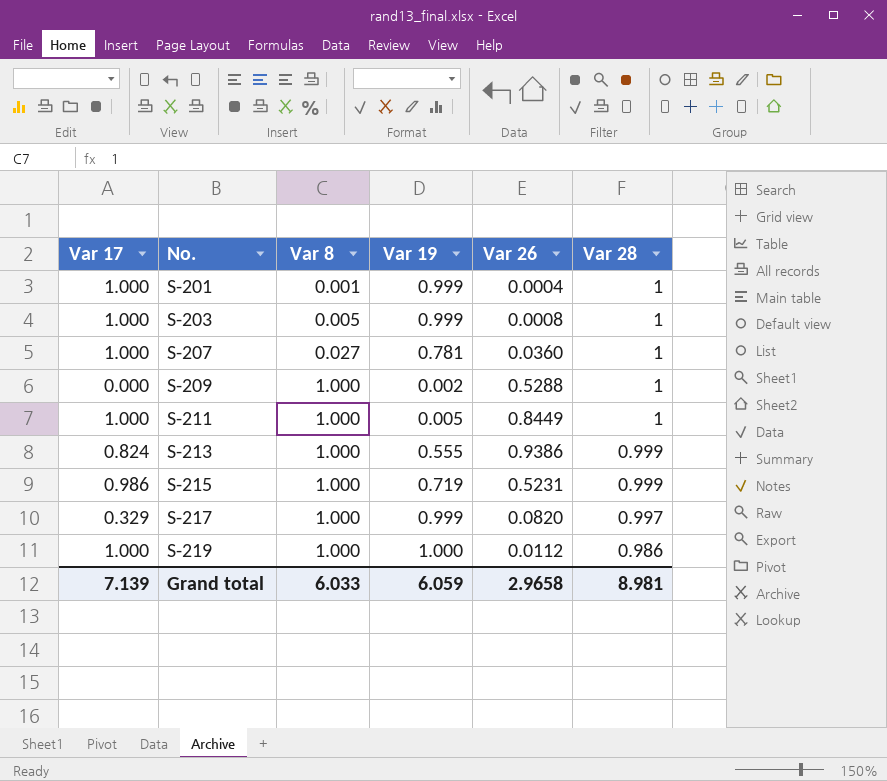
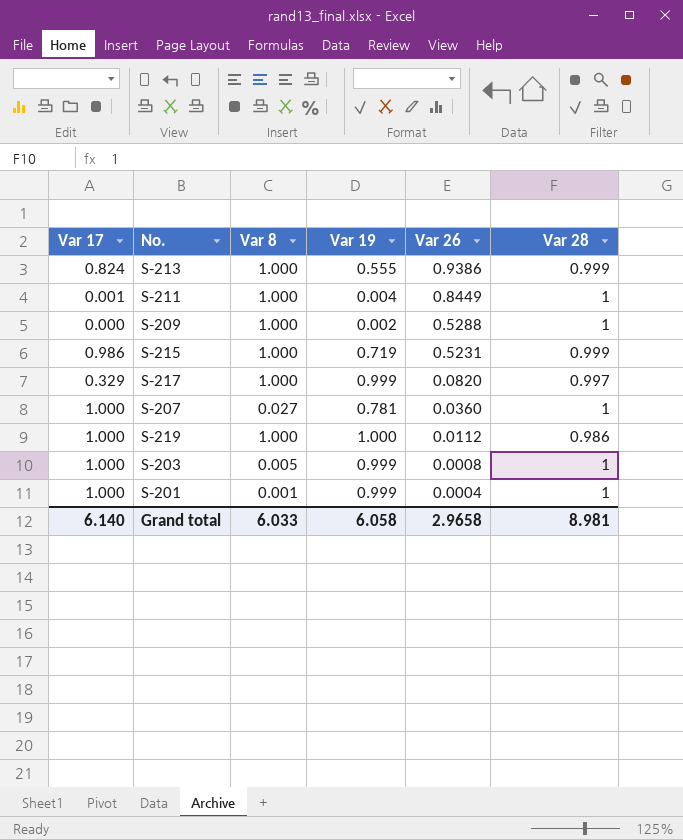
row order: No. ascending -> Var 26 descending
S-211 | Var 17: 1.000 -> 0.001
S-211 | Var 19: 0.005 -> 0.004
Grand total | Var 17: 7.139 -> 6.140
Grand total | Var 19: 6.059 -> 6.058

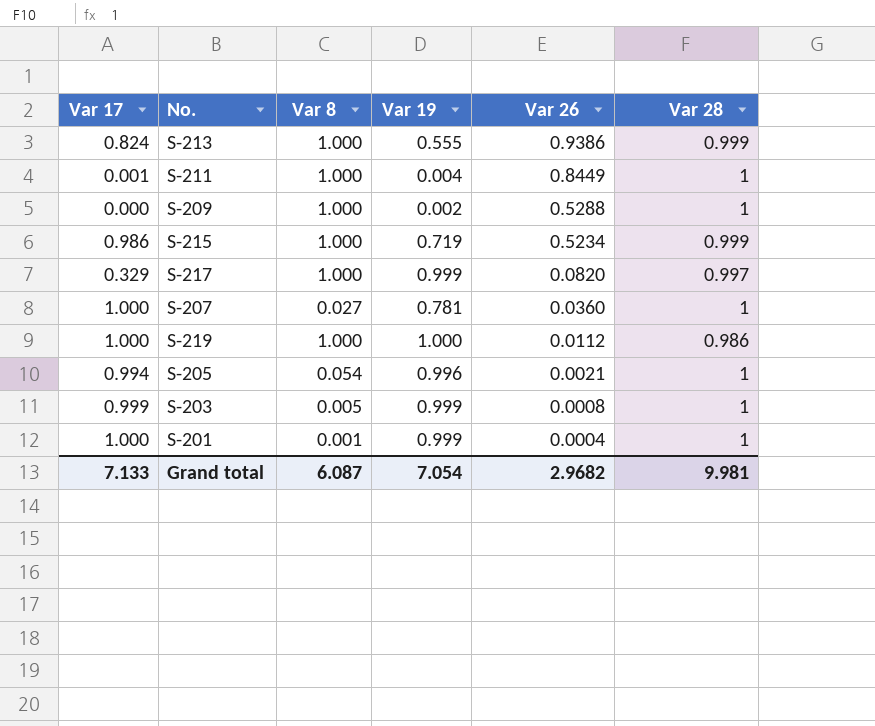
S-215 | Var 26: 0.5231 -> 0.5234
row S-205: none -> 0.994 | 0.054 | 0.996 | 0.0021 | 1
S-203 | Var 17: 1.000 -> 0.999
Grand total | Var 17: 6.140 -> 7.133
Grand total | Var 8: 6.033 -> 6.087
Grand total | Var 19: 6.058 -> 7.054
Grand total | Var 26: 2.9658 -> 2.9682
Grand total | Var 28: 8.981 -> 9.981

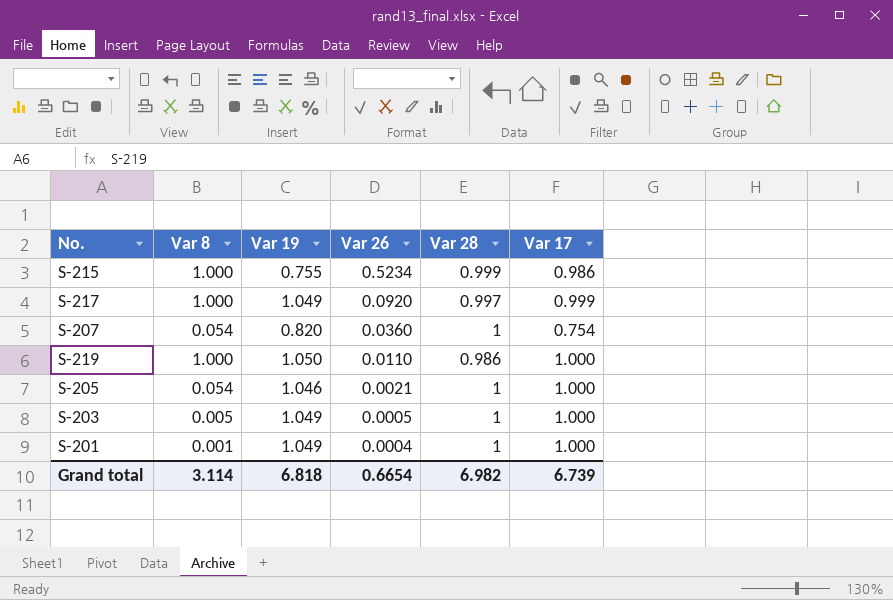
column Var 17 | position: 1 -> 6
row S-213: 0.824 | 1.000 | 0.555 | 0.9386 | 0.999 -> none
row S-211: 0.001 | 1.000 | 0.004 | 0.8449 | 1 -> none
row S-209: 0.000 | 1.000 | 0.002 | 0.5288 | 1 -> none
S-215 | Var 19: 0.719 -> 0.755
S-217 | Var 19: 0.999 -> 1.049
S-217 | Var 26: 0.0820 -> 0.0920
S-217 | Var 17: 0.329 -> 0.999
S-207 | Var 8: 0.027 -> 0.054
S-207 | Var 19: 0.781 -> 0.820
S-207 | Var 17: 1.000 -> 0.754
S-219 | Var 19: 1.000 -> 1.050
S-219 | Var 26: 0.0112 -> 0.0110
S-205 | Var 19: 0.996 -> 1.046
S-205 | Var 17: 0.994 -> 1.000
S-203 | Var 19: 0.999 -> 1.049
S-203 | Var 26: 0.0008 -> 0.0005
S-203 | Var 17: 0.999 -> 1.000
S-201 | Var 19: 0.999 -> 1.049
Grand total | Var 8: 6.087 -> 3.114
Grand total | Var 19: 7.054 -> 6.818
Grand total | Var 26: 2.9682 -> 0.6654
Grand total | Var 28: 9.981 -> 6.982
Grand total | Var 17: 7.133 -> 6.739

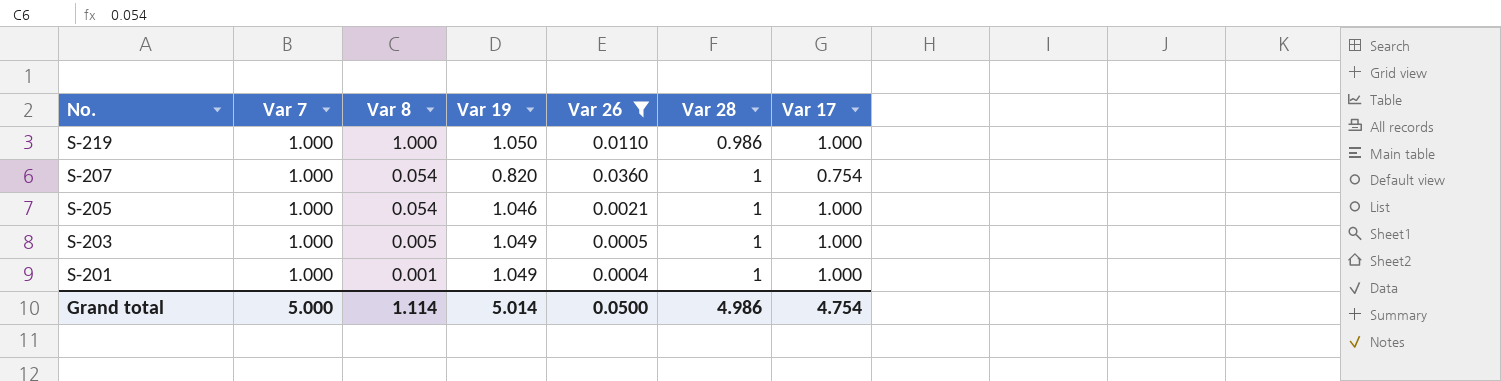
filter: none -> Var 26 <= 0.0360
row order: Var 26 descending -> No. descending
column Var 7 | position: none -> 2
Grand total | Var 8: 3.114 -> 1.114
Grand total | Var 19: 6.818 -> 5.014
Grand total | Var 26: 0.6654 -> 0.0500
Grand total | Var 28: 6.982 -> 4.986
Grand total | Var 17: 6.739 -> 4.754

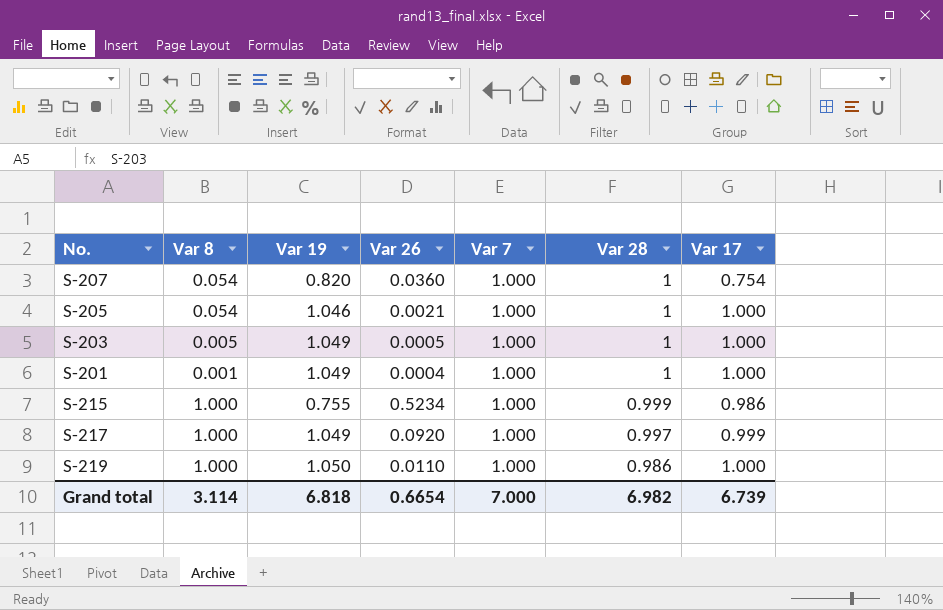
filter: Var 26 <= 0.0360 -> none
row order: No. descending -> Var 28 descending
column Var 7 | position: 2 -> 5
Grand total | Var 8: 1.114 -> 3.114
Grand total | Var 19: 5.014 -> 6.818
Grand total | Var 26: 0.0500 -> 0.6654
Grand total | Var 7: 5.000 -> 7.000
Grand total | Var 28: 4.986 -> 6.982
Grand total | Var 17: 4.754 -> 6.739

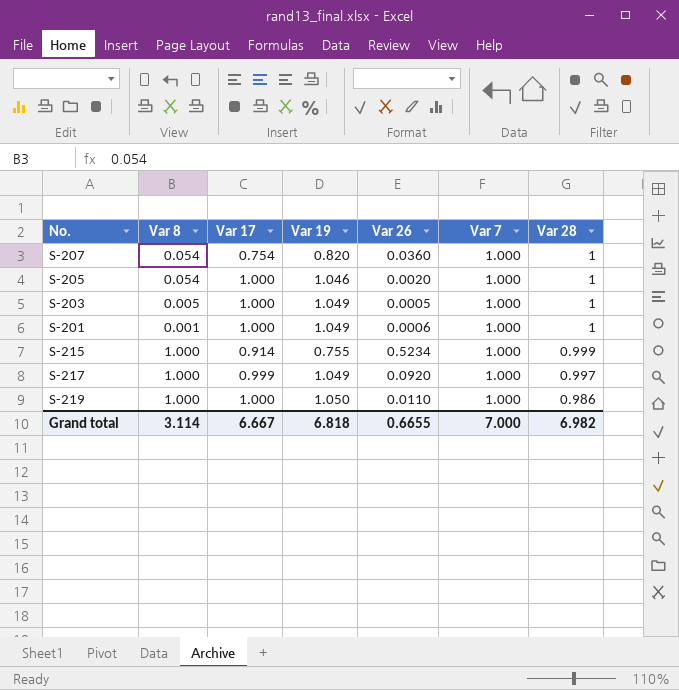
column Var 17 | position: 7 -> 3
S-205 | Var 26: 0.0021 -> 0.0020
S-201 | Var 26: 0.0004 -> 0.0006
S-215 | Var 17: 0.986 -> 0.914
Grand total | Var 17: 6.739 -> 6.667
Grand total | Var 26: 0.6654 -> 0.6655

